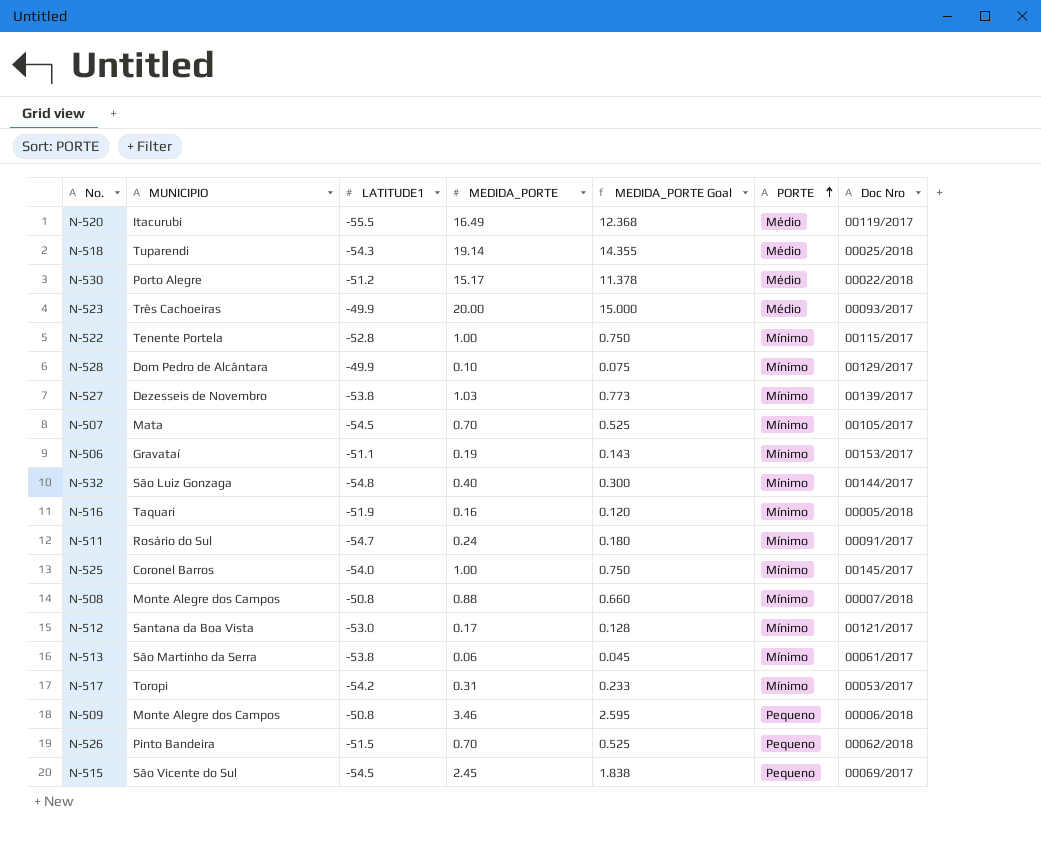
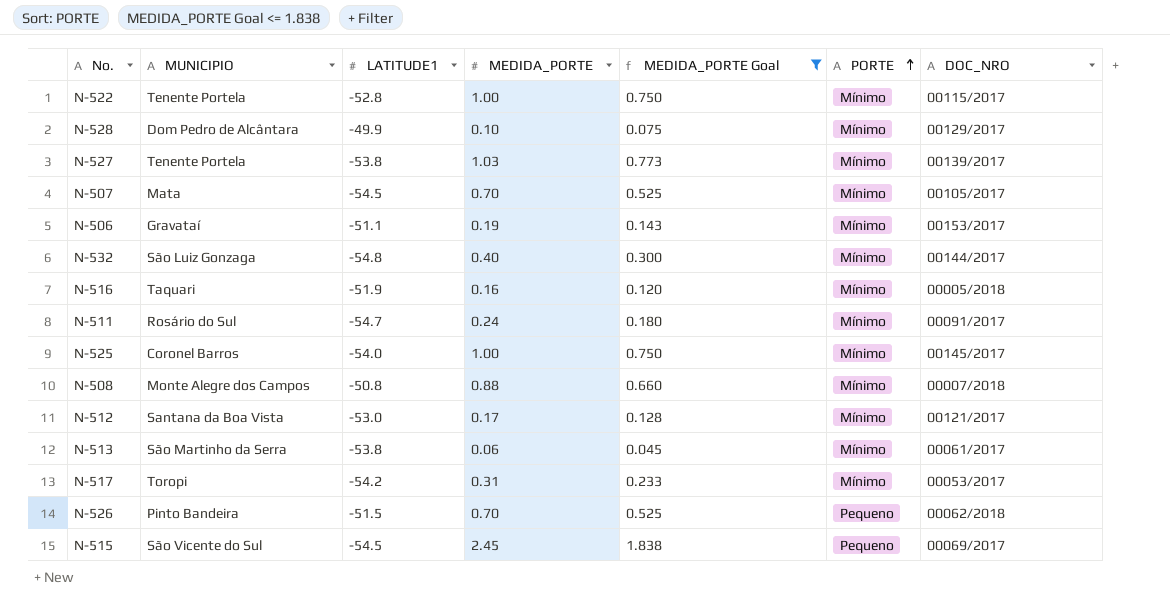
filter: none -> MEDIDA_PORTE Goal <= 1.838
column name: Doc Nro -> DOC_NRO
N-527 | MUNICIPIO: Dezesseis de Novembro -> Tenente Portela

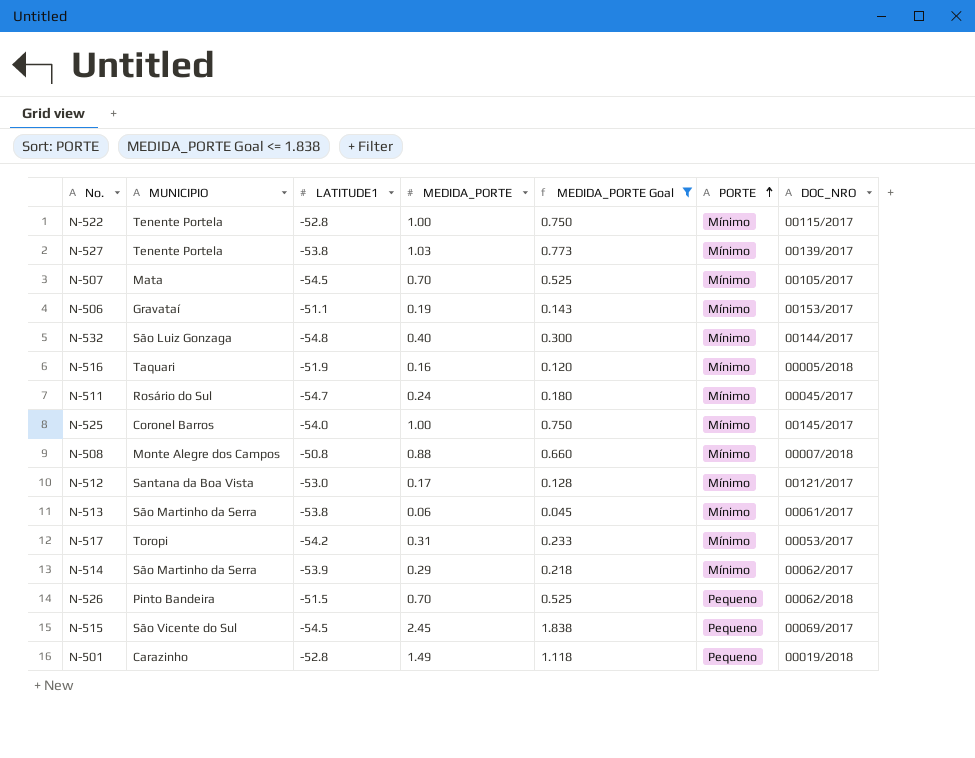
row N-528: Dom Pedro de Alcântara | -49.9 | 0.10 | 0.075 | Mínimo | 00129/2017 -> none
N-511 | DOC_NRO: 00091/2017 -> 00045/2017
row N-514: none -> São Martinho da Serra | -53.9 | 0.29 | 0.218 | Mínimo | 00062/2017
row N-501: none -> Carazinho | -52.8 | 1.49 | 1.118 | Pequeno | 00019/2018

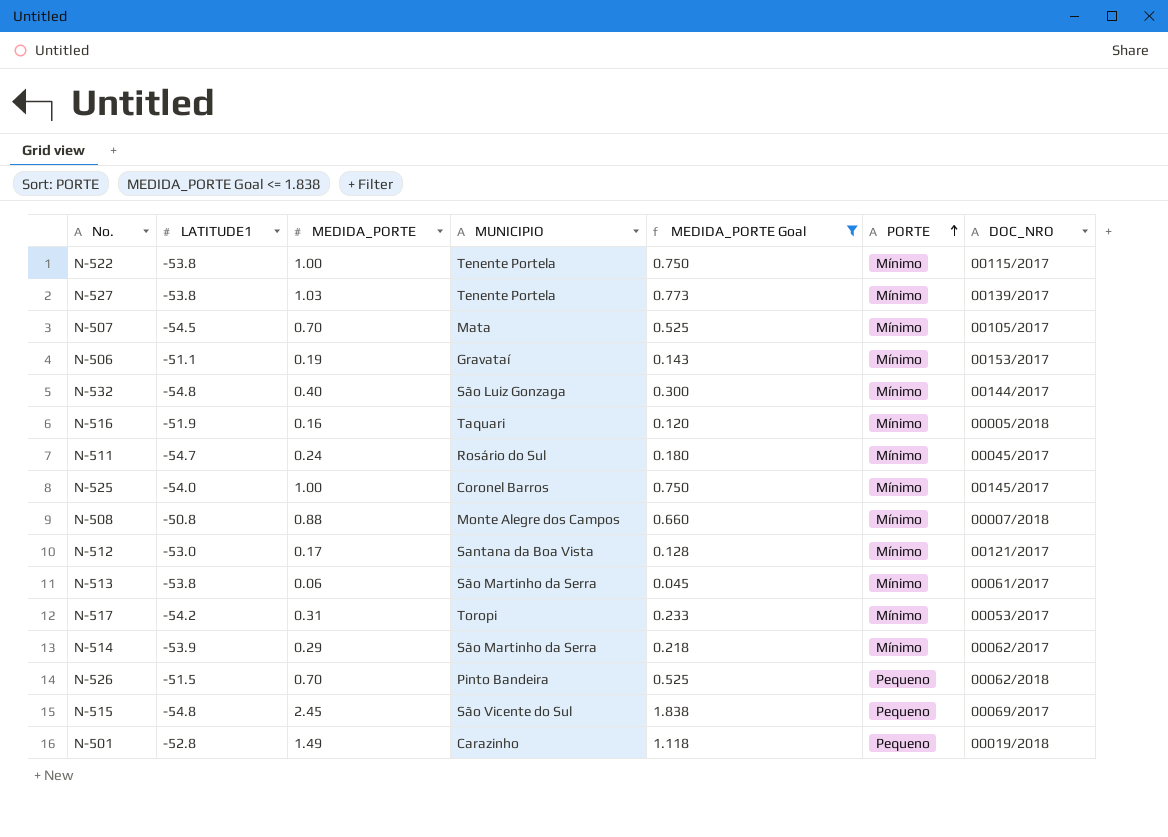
column MUNICIPIO | position: 2 -> 4
N-522 | LATITUDE1: -52.8 -> -53.8
N-515 | LATITUDE1: -54.5 -> -54.8

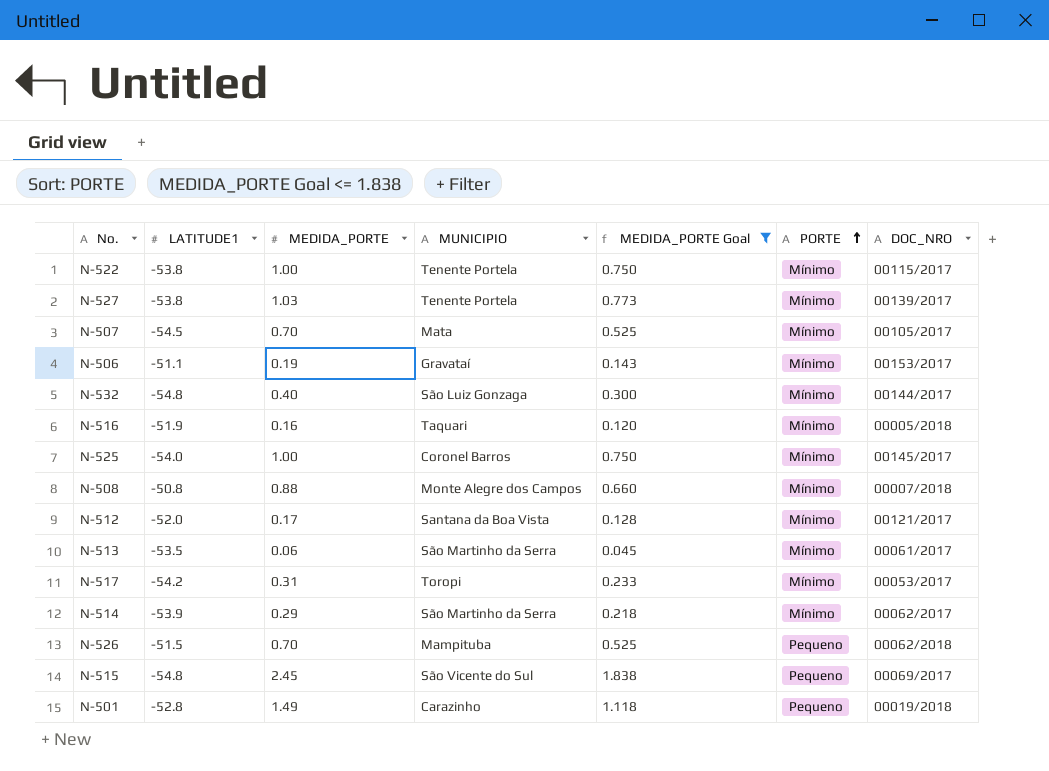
row N-511: -54.7 | 0.24 | Rosário do Sul | 0.180 | Mínimo | 00045/2017 -> none
N-512 | LATITUDE1: -53.0 -> -52.0
N-513 | LATITUDE1: -53.8 -> -53.5
N-526 | MUNICIPIO: Pinto Bandeira -> Mampituba

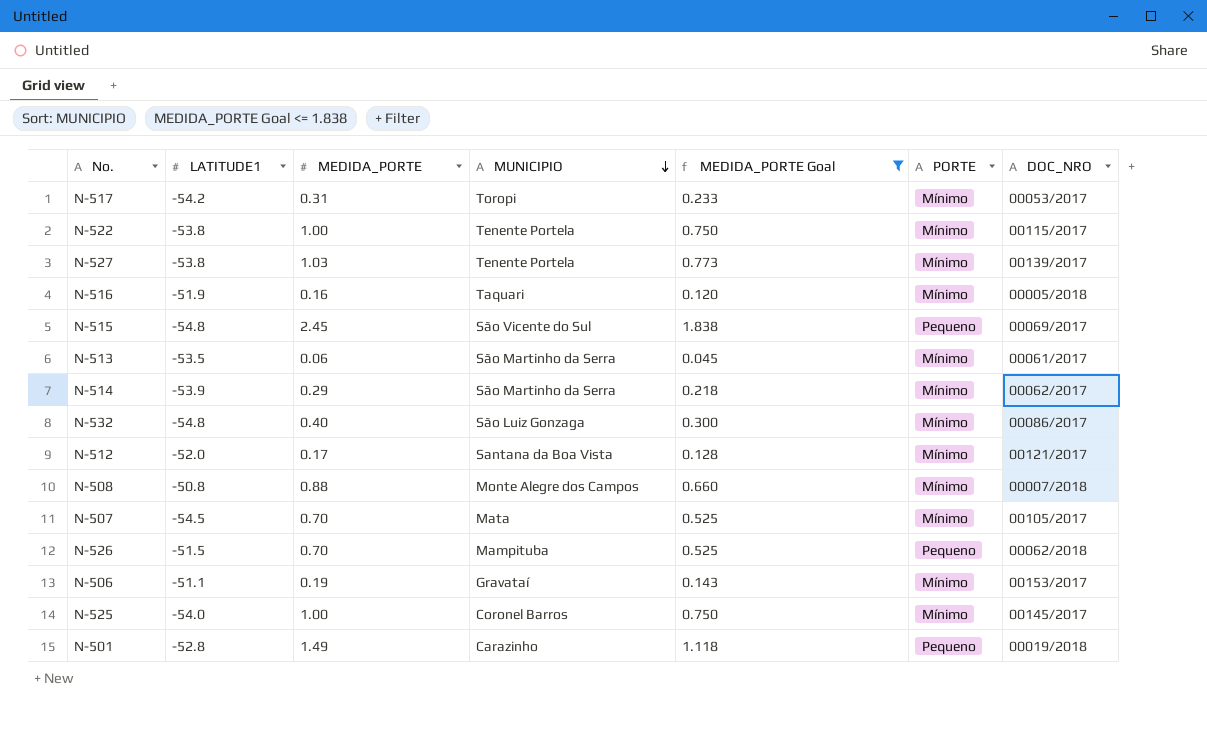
row order: PORTE ascending -> MUNICIPIO descending
N-532 | DOC_NRO: 00144/2017 -> 00086/2017

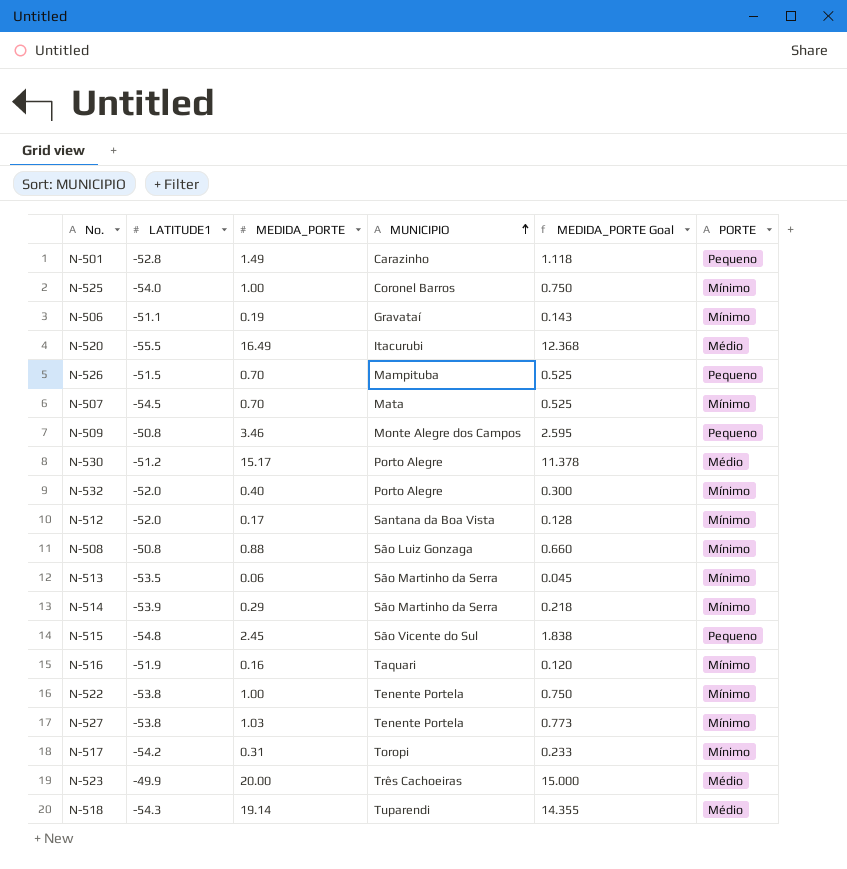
filter: MEDIDA_PORTE Goal <= 1.838 -> none
row order: MUNICIPIO descending -> MUNICIPIO ascending
column DOC_NRO | position: 7 -> none
N-532 | LATITUDE1: -54.8 -> -52.0
N-532 | MUNICIPIO: São Luiz Gonzaga -> Porto Alegre
N-508 | MUNICIPIO: Monte Alegre dos Campos -> São Luiz Gonzaga

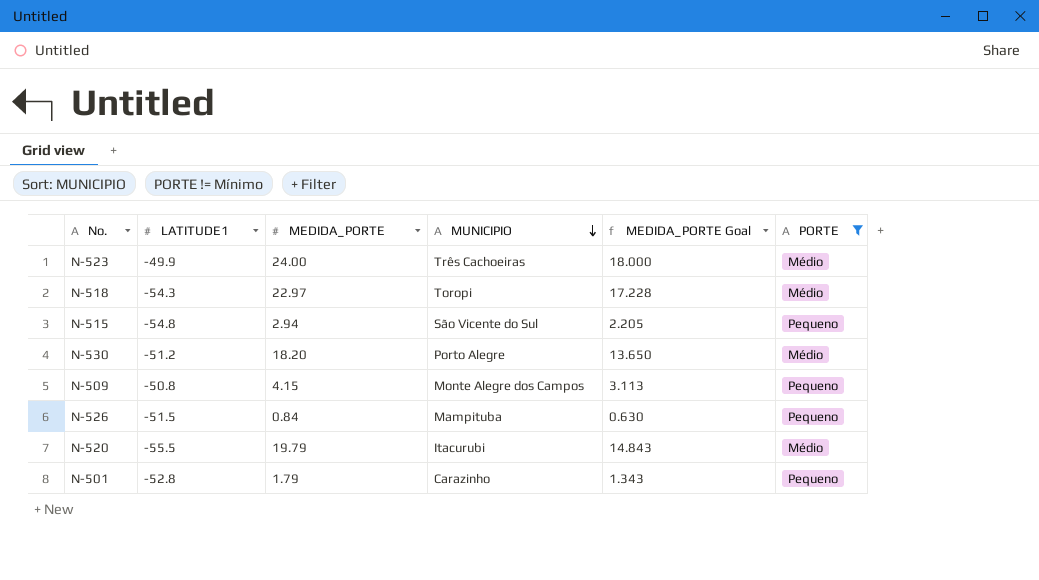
filter: none -> PORTE != Mínimo
row order: MUNICIPIO ascending -> MUNICIPIO descending
N-523 | MEDIDA_PORTE: 20.00 -> 24.00
N-523 | MEDIDA_PORTE Goal: 15.000 -> 18.000
N-518 | MEDIDA_PORTE: 19.14 -> 22.97
N-518 | MUNICIPIO: Tuparendi -> Toropi
N-518 | MEDIDA_PORTE Goal: 14.355 -> 17.228
N-515 | MEDIDA_PORTE: 2.45 -> 2.94
N-515 | MEDIDA_PORTE Goal: 1.838 -> 2.205
N-530 | MEDIDA_PORTE: 15.17 -> 18.20
N-530 | MEDIDA_PORTE Goal: 11.378 -> 13.650
N-509 | MEDIDA_PORTE: 3.46 -> 4.15
N-509 | MEDIDA_PORTE Goal: 2.595 -> 3.113
N-526 | MEDIDA_PORTE: 0.70 -> 0.84
N-526 | MEDIDA_PORTE Goal: 0.525 -> 0.630
N-520 | MEDIDA_PORTE: 16.49 -> 19.79
N-520 | MEDIDA_PORTE Goal: 12.368 -> 14.843
N-501 | MEDIDA_PORTE: 1.49 -> 1.79
N-501 | MEDIDA_PORTE Goal: 1.118 -> 1.343

